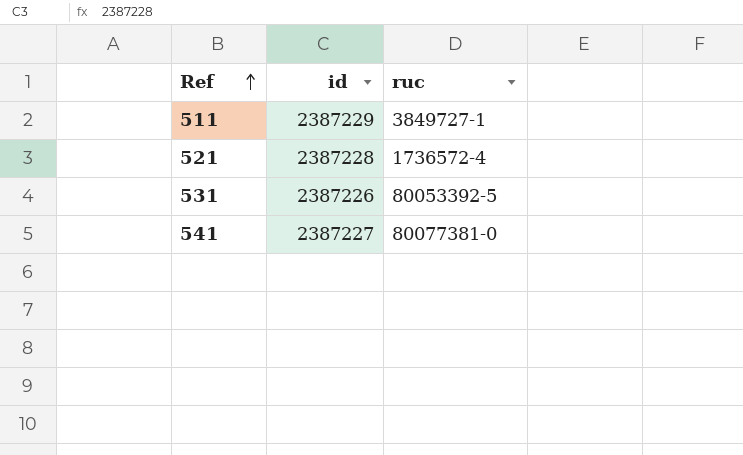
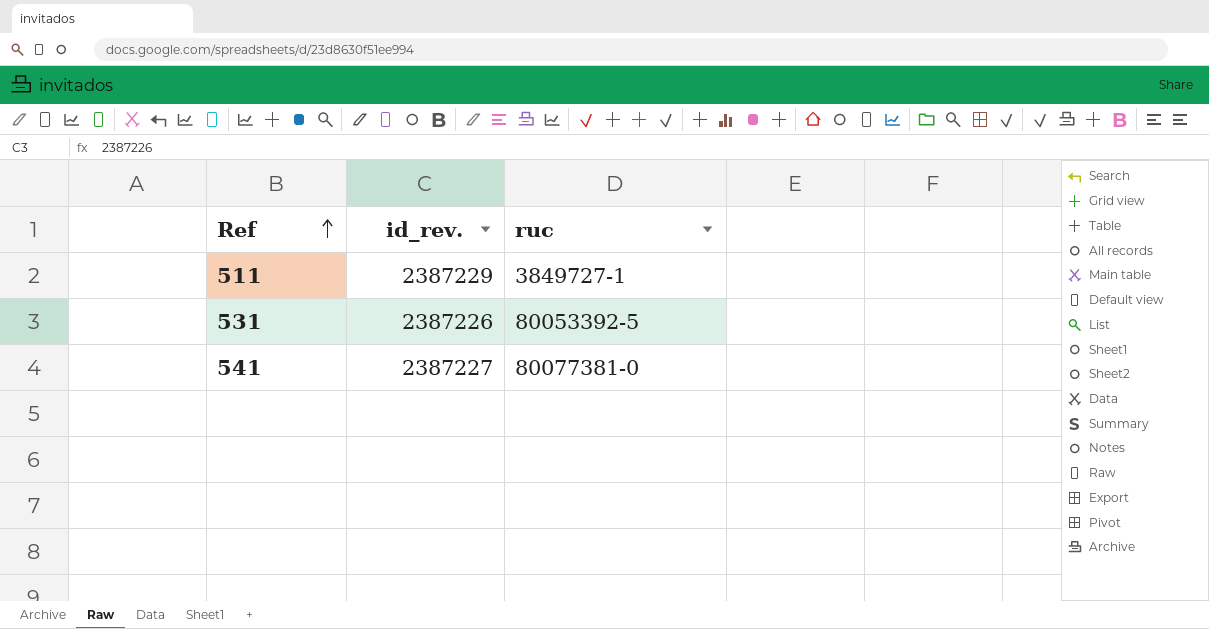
column name: id -> id_rev.
row 521: 2387228 | 1736572-4 -> none

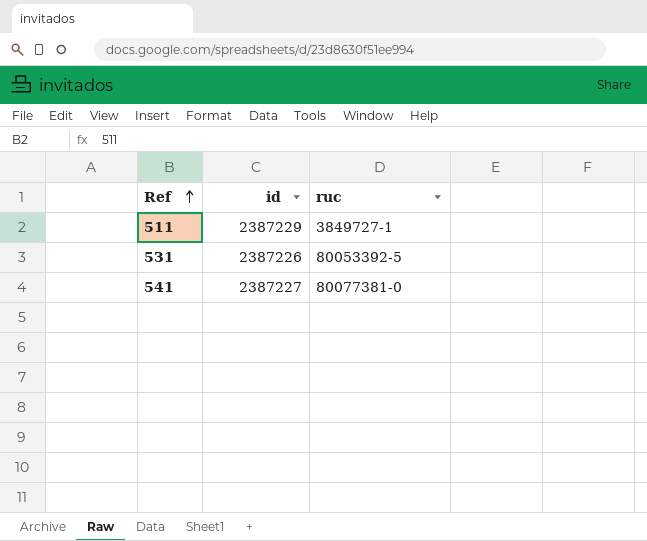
column name: id_rev. -> id

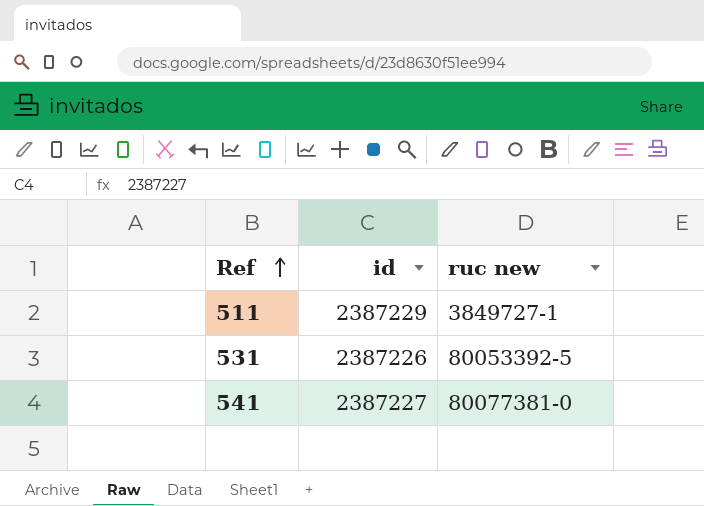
column name: ruc -> ruc new

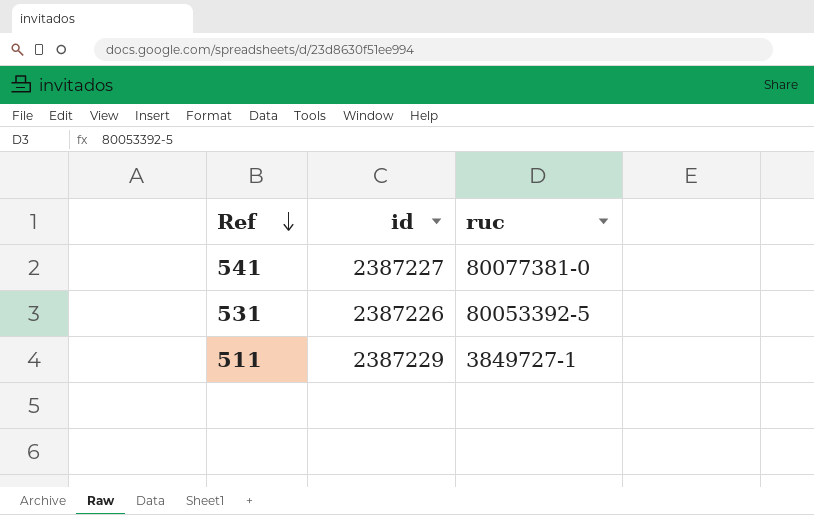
row order: Ref ascending -> Ref descending
column name: ruc new -> ruc

